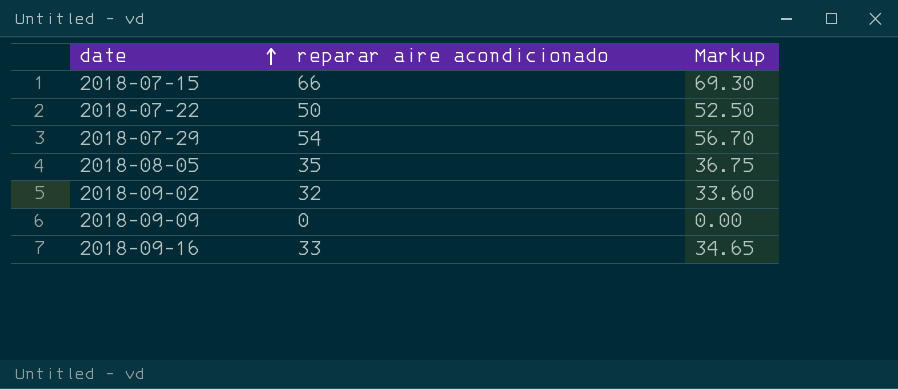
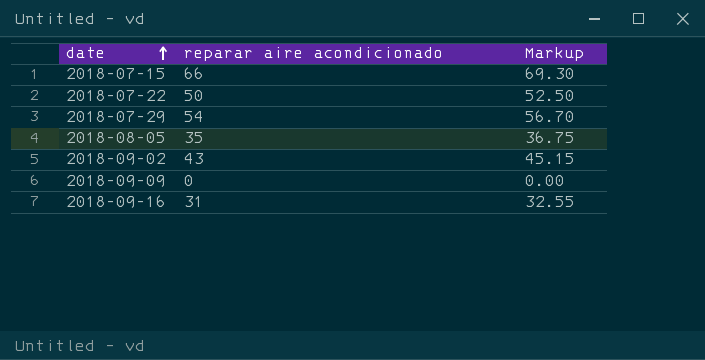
2018-09-02 | reparar aire acondicionado: 32 -> 43
2018-09-02 | Markup: 33.60 -> 45.15
2018-09-16 | reparar aire acondicionado: 33 -> 31
2018-09-16 | Markup: 34.65 -> 32.55

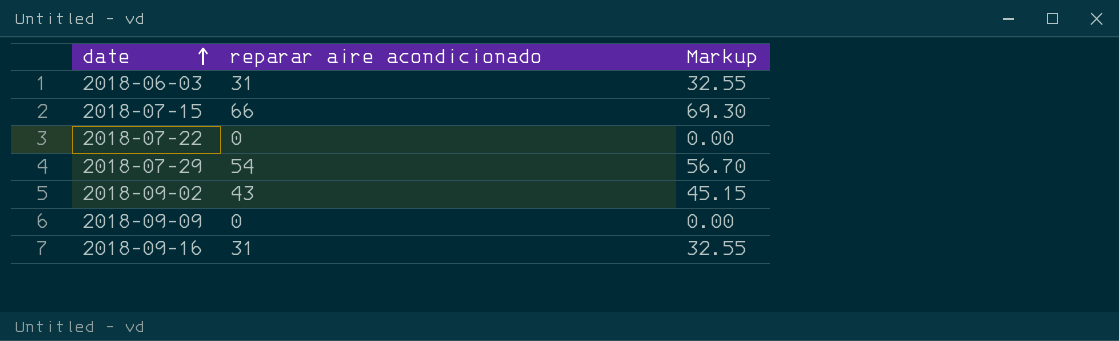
row 2018-08-05: 35 | 36.75 -> none
row 2018-06-03: none -> 31 | 32.55
2018-07-22 | reparar aire acondicionado: 50 -> 0
2018-07-22 | Markup: 52.50 -> 0.00

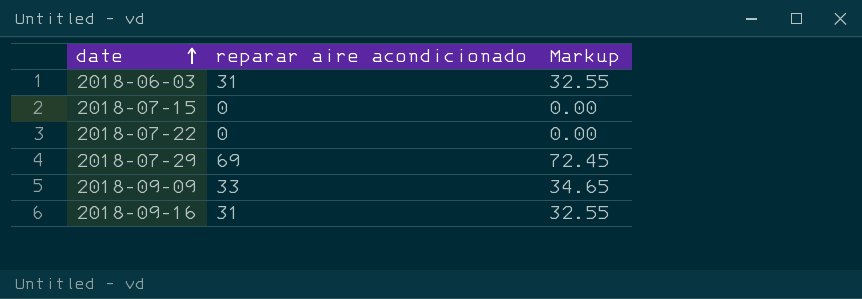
row 2018-09-02: 43 | 45.15 -> none
2018-07-15 | reparar aire acondicionado: 66 -> 0
2018-07-15 | Markup: 69.30 -> 0.00
2018-07-29 | reparar aire acondicionado: 54 -> 69
2018-07-29 | Markup: 56.70 -> 72.45
2018-09-09 | reparar aire acondicionado: 0 -> 33
2018-09-09 | Markup: 0.00 -> 34.65

